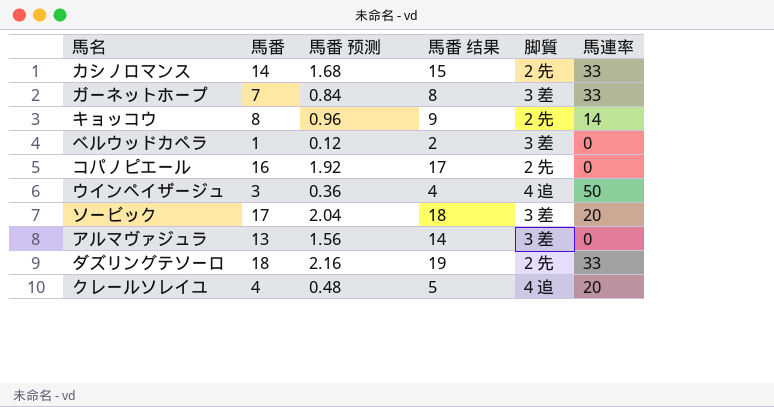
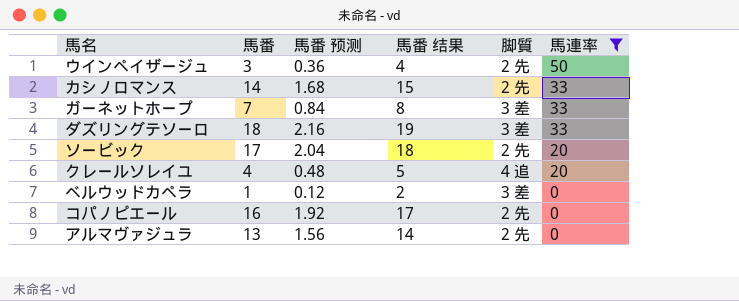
filter: none -> 馬連率 != 14
row order: none -> 馬連率 descending
ウインペイザージュ | 脚質: 4 追 -> 2 先
ダズリングテソーロ | 脚質: 2 先 -> 3 差
ソービック | 脚質: 3 差 -> 2 先
アルマヴァジュラ | 脚質: 3 差 -> 2 先

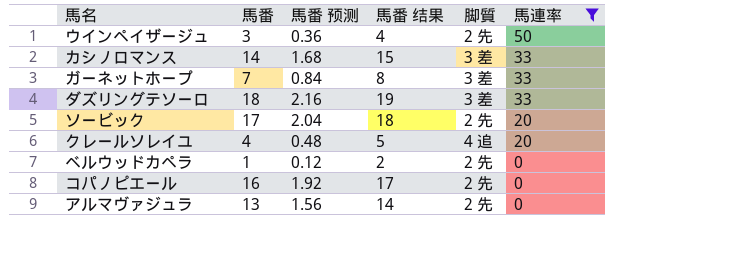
カシノロマンス | 脚質: 2 先 -> 3 差
ベルウッドカペラ | 脚質: 3 差 -> 2 先

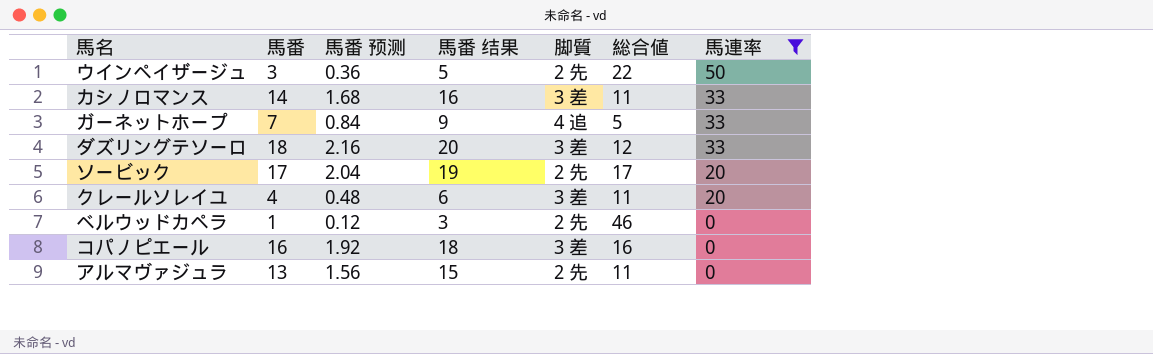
column 馬番 结果 | formula: [馬番] + 1 -> [馬番] + 2
column 総合値 | position: none -> 6
ガーネットホープ | 脚質: 3 差 -> 4 追
クレールソレイユ | 脚質: 4 追 -> 3 差
コパノピエール | 脚質: 2 先 -> 3 差

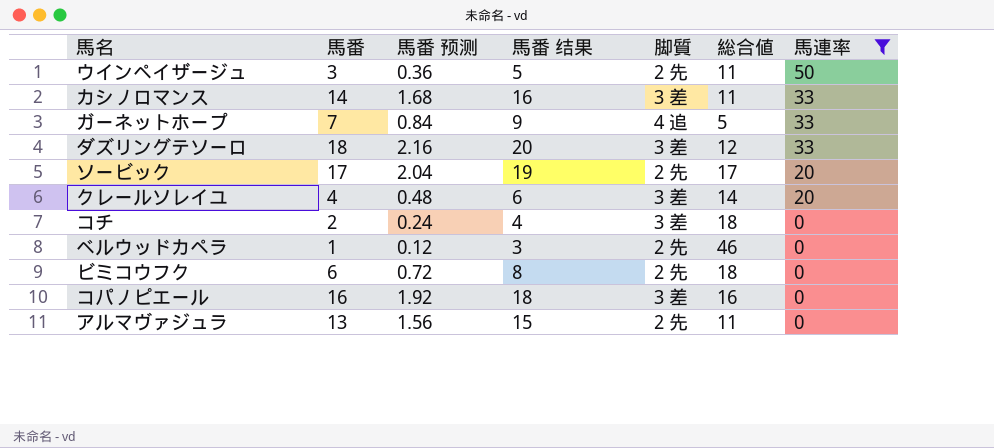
ウインペイザージュ | 総合値: 22 -> 11
クレールソレイユ | 総合値: 11 -> 14
row コチ: none -> 2 | 0.24 | 4 | 3 差 | 18 | 0
row ビミコウフク: none -> 6 | 0.72 | 8 | 2 先 | 18 | 0

